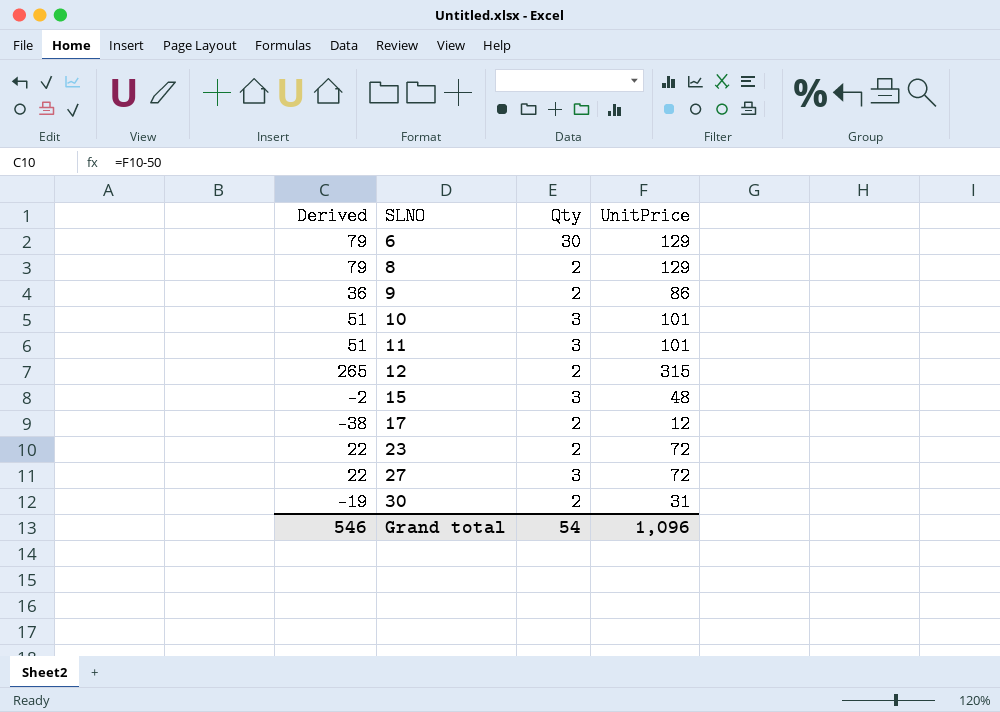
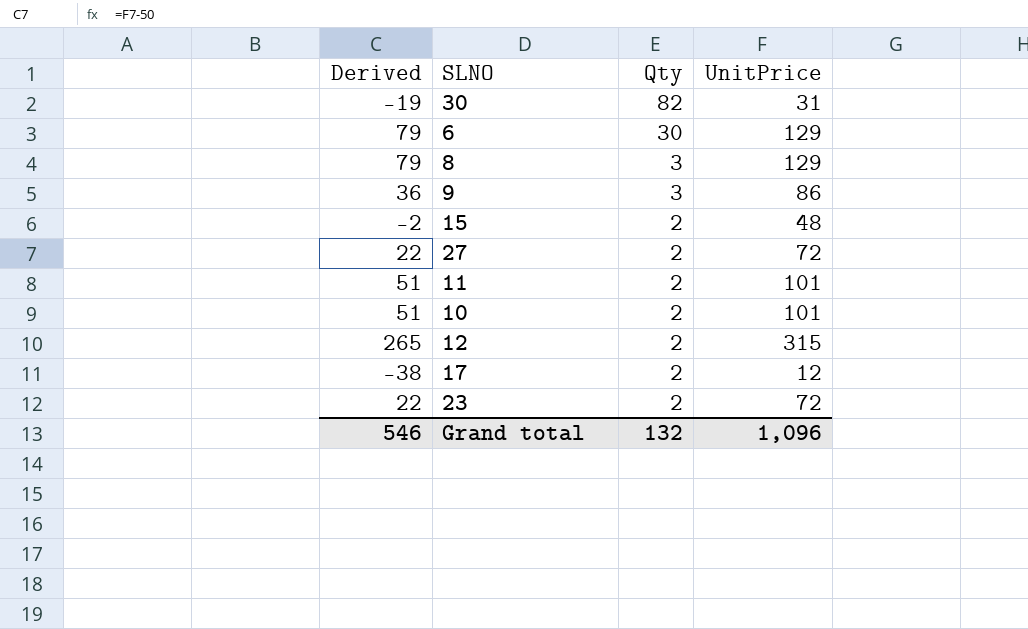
row order: SLNO ascending -> Qty descending
30 | Qty: 2 -> 82
8 | Qty: 2 -> 3
9 | Qty: 2 -> 3
15 | Qty: 3 -> 2
27 | Qty: 3 -> 2
11 | Qty: 3 -> 2
10 | Qty: 3 -> 2
Grand total | Qty: 54 -> 132

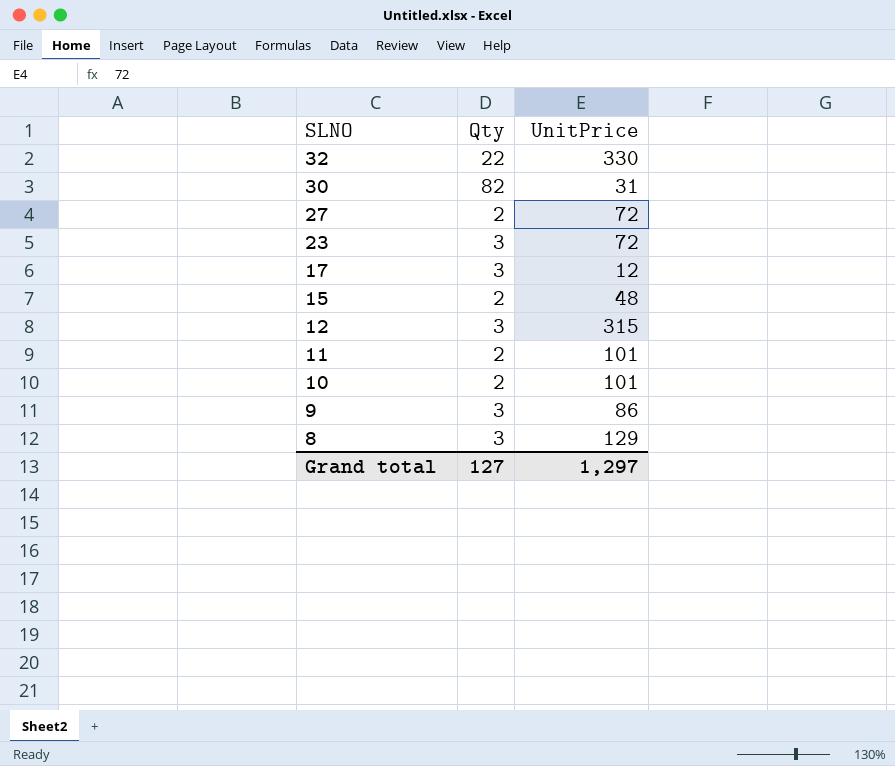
row order: Qty descending -> SLNO descending
column Derived | formula: [UnitPrice] - 50 -> none
row 6: 79 | 30 | 129 -> none
row 32: none -> 22 | 330
23 | Qty: 2 -> 3
17 | Qty: 2 -> 3
12 | Qty: 2 -> 3
Grand total | Qty: 132 -> 127
Grand total | UnitPrice: 1,096 -> 1,297

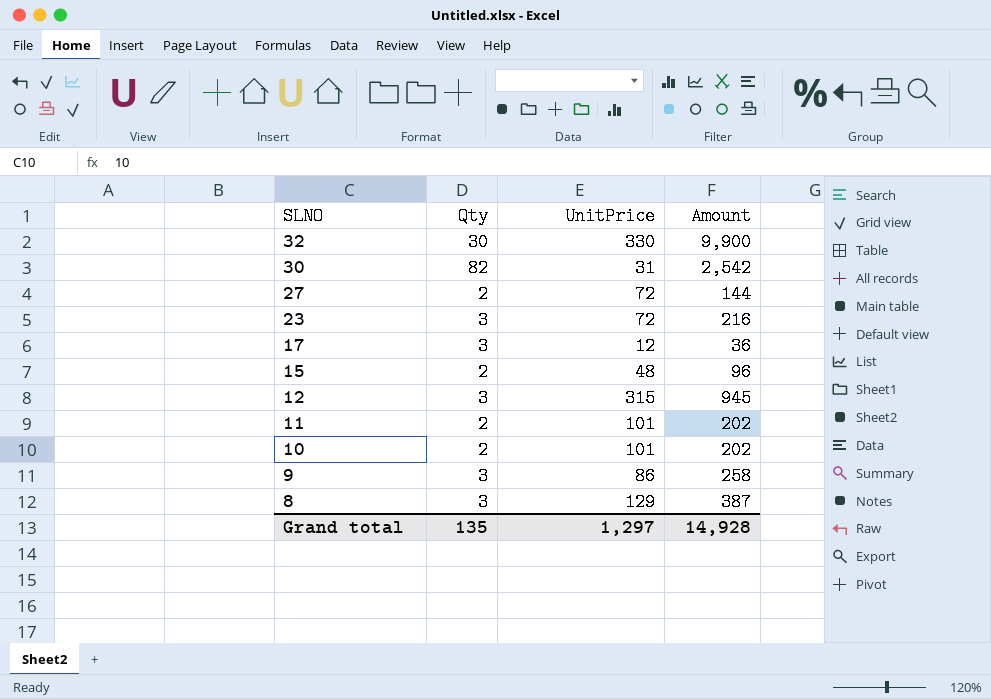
column Amount | formula: none -> [Qty] * [UnitPrice]
32 | Qty: 22 -> 30
Grand total | Qty: 127 -> 135

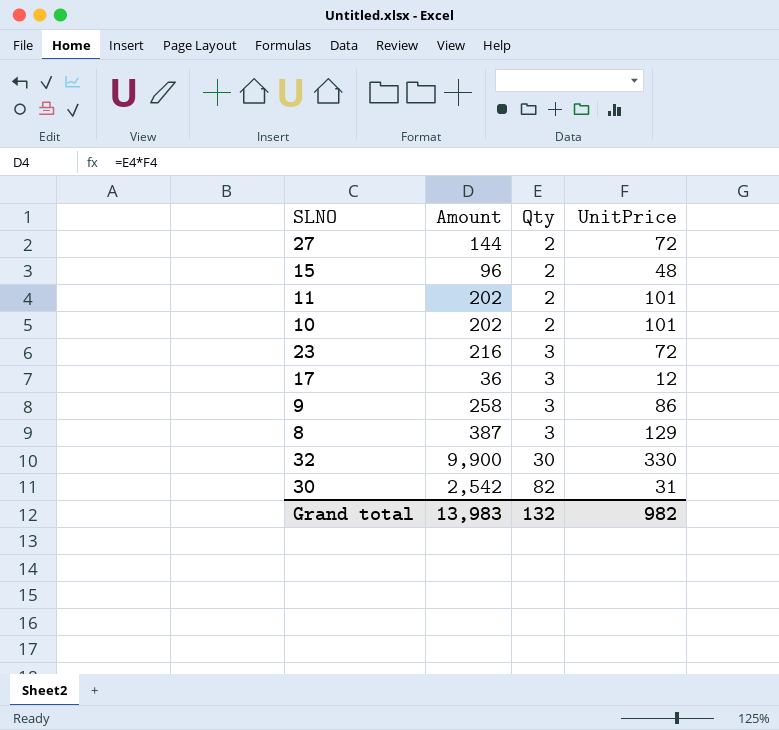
row order: SLNO descending -> Qty ascending
column Amount | position: 4 -> 2
row 12: 3 | 315 | 945 -> none
Grand total | Amount: 14,928 -> 13,983
Grand total | Qty: 135 -> 132
Grand total | UnitPrice: 1,297 -> 982

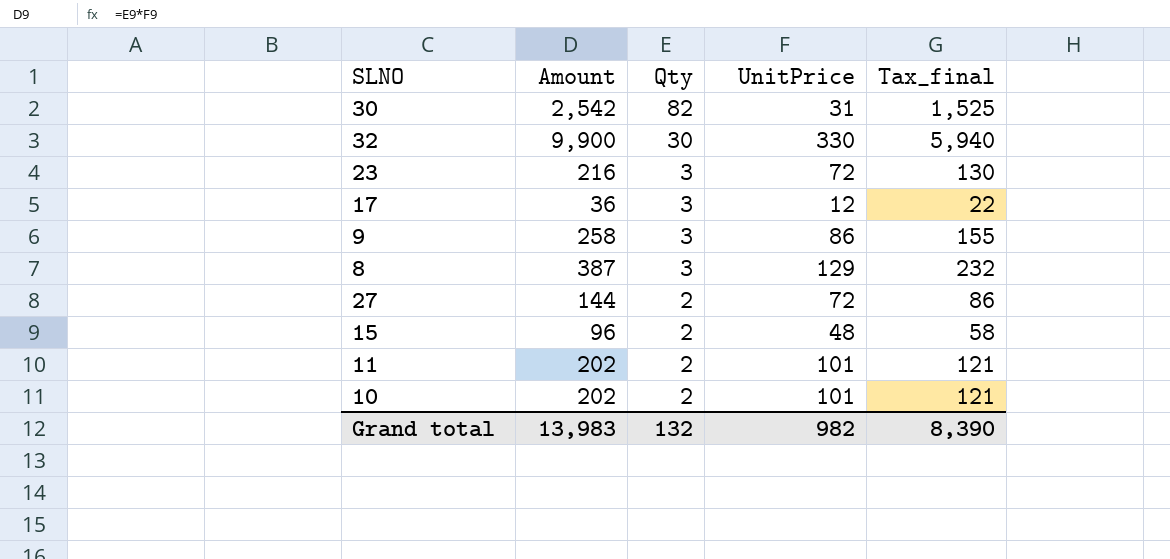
row order: Qty ascending -> Qty descending
column Tax_final | formula: none -> [Amount] * 0.6

